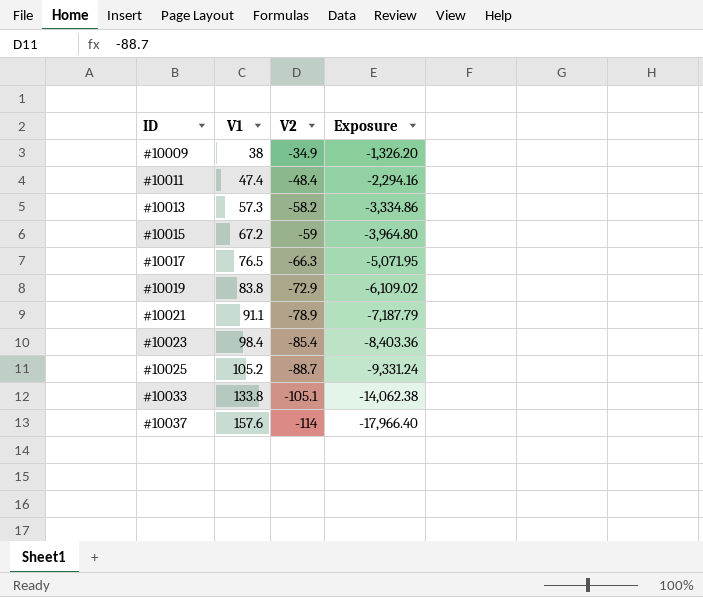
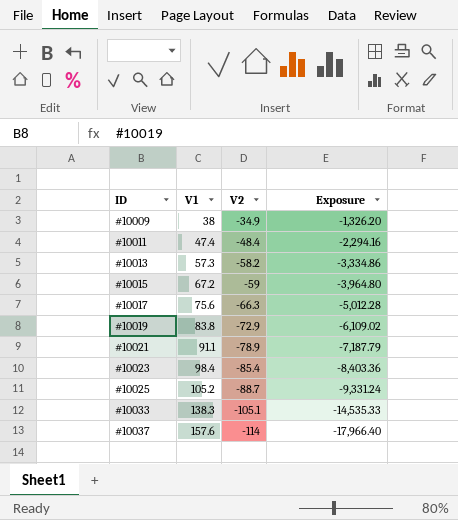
#10017 | V1: 76.5 -> 75.6
#10017 | Exposure: -5,071.95 -> -5,012.28
#10033 | V1: 133.8 -> 138.3
#10033 | Exposure: -14,062.38 -> -14,535.33

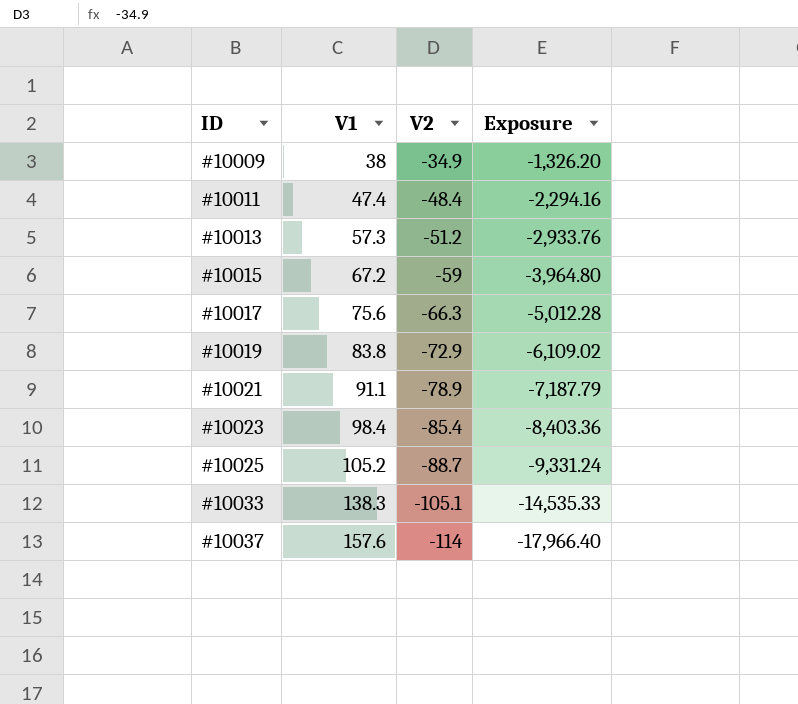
#10013 | V2: -58.2 -> -51.2
#10013 | Exposure: -3,334.86 -> -2,933.76

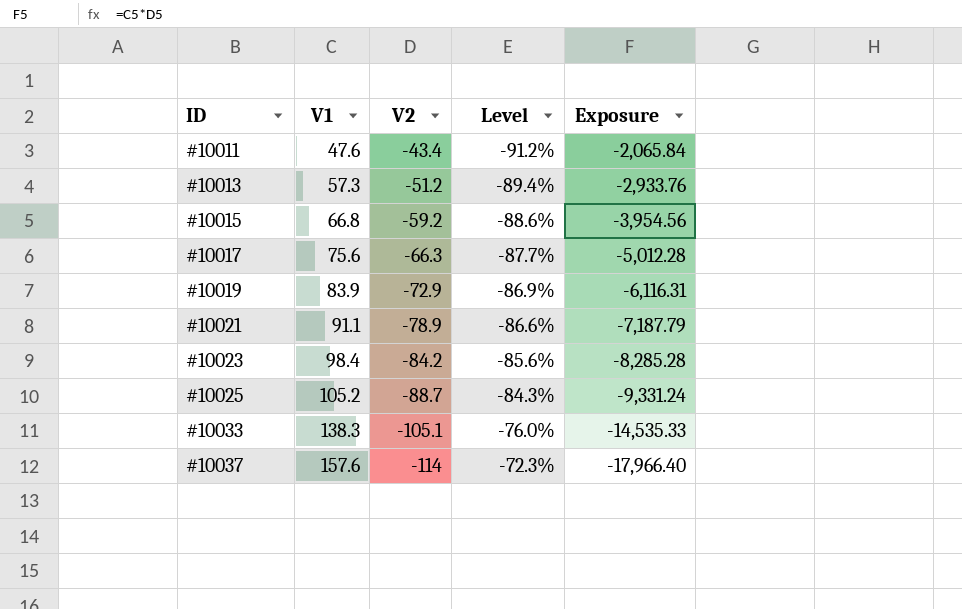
column Level | formula: none -> [V2] / [V1]
row #10009: 38 | -34.9 | -1,326.20 -> none
#10011 | V1: 47.4 -> 47.6
#10011 | V2: -48.4 -> -43.4
#10011 | Exposure: -2,294.16 -> -2,065.84
#10015 | V1: 67.2 -> 66.8
#10015 | V2: -59 -> -59.2
#10015 | Exposure: -3,964.80 -> -3,954.56
#10019 | V1: 83.8 -> 83.9
#10019 | Exposure: -6,109.02 -> -6,116.31
#10023 | V2: -85.4 -> -84.2
#10023 | Exposure: -8,403.36 -> -8,285.28

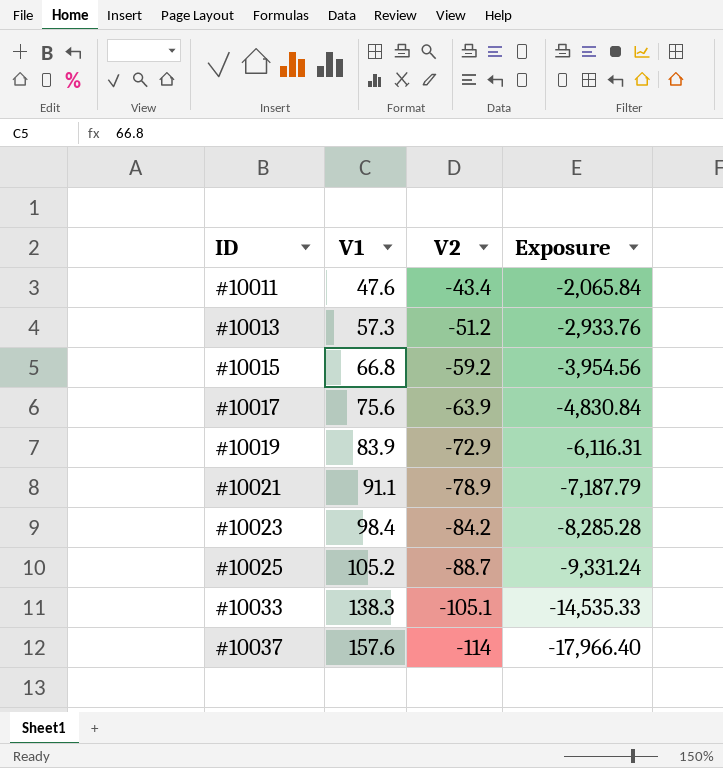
column Level | formula: [V2] / [V1] -> none
#10017 | V2: -66.3 -> -63.9
#10017 | Exposure: -5,012.28 -> -4,830.84

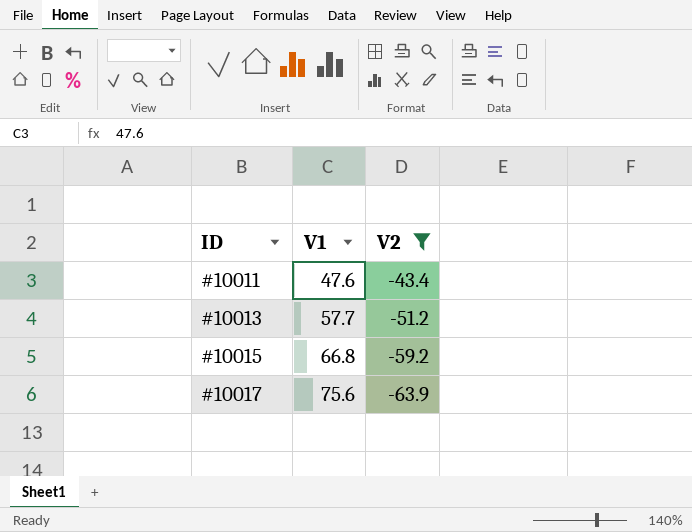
filter: none -> V2 >= -63.9
column Exposure | formula: [V1] * [V2] -> none
#10013 | V1: 57.3 -> 57.7

